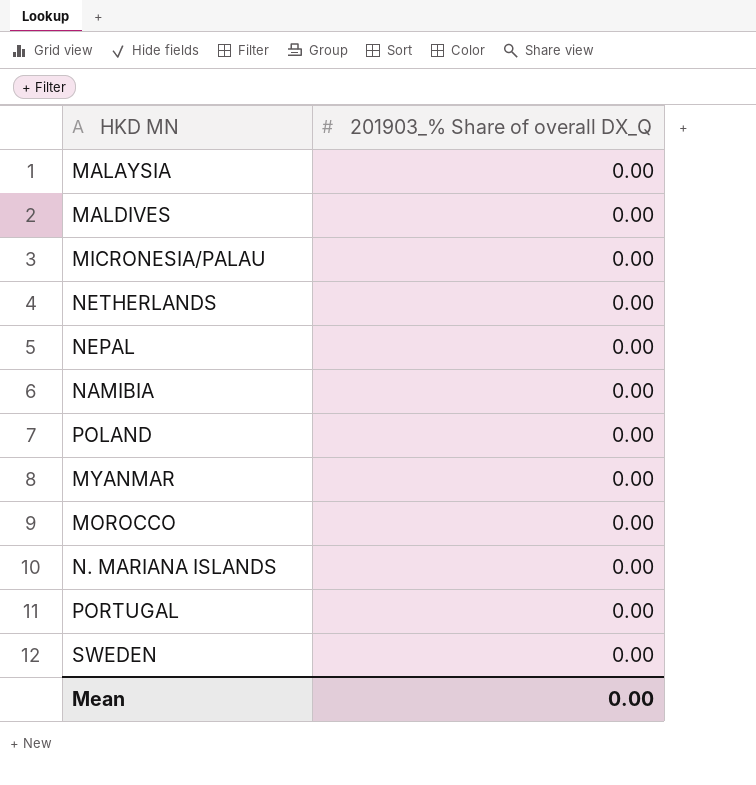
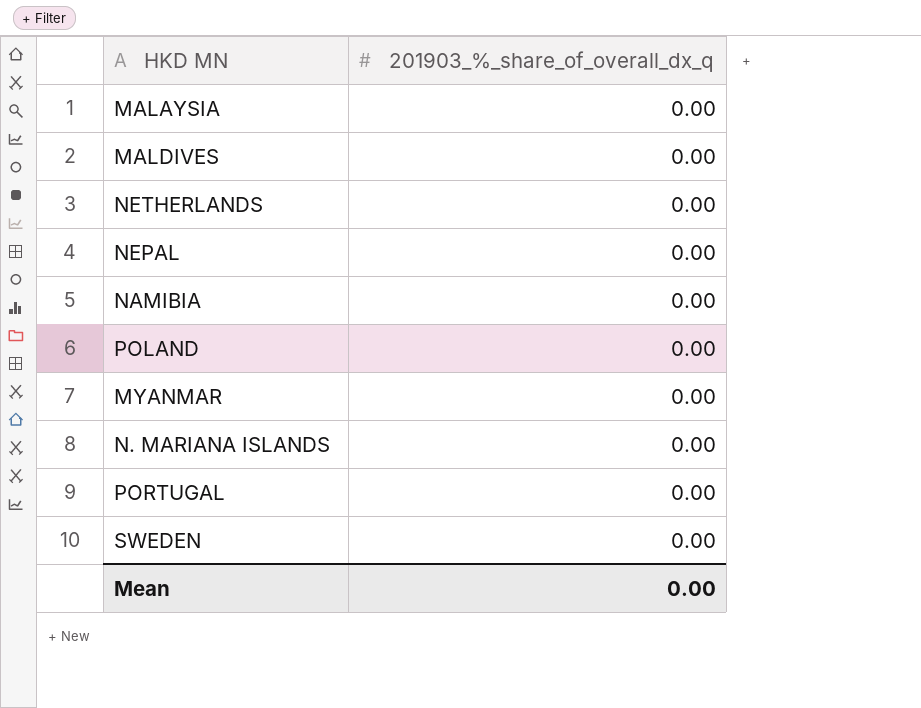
column name: 201903_% Share of overall DX_Q -> 201903_%_share_of_overall_dx_q
row MICRONESIA/PALAU: 0.00 -> none
row MOROCCO: 0.00 -> none

